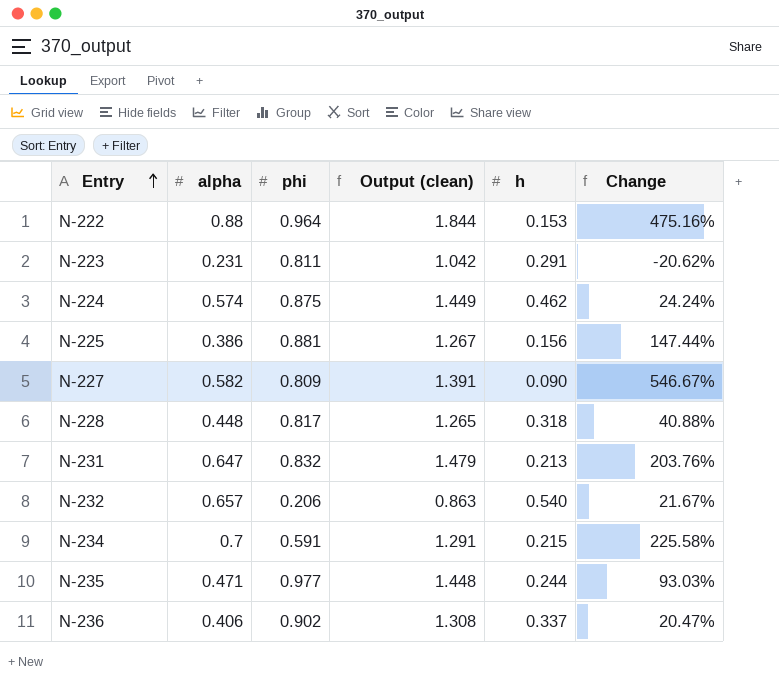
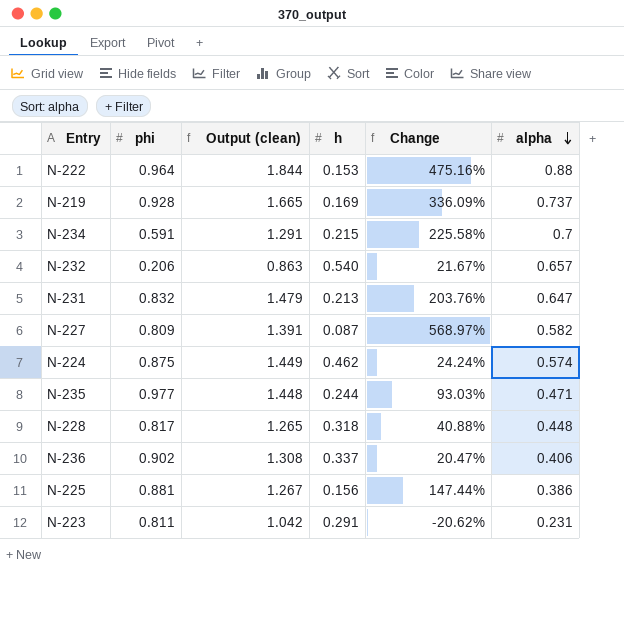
row order: Entry ascending -> alpha descending
column alpha | position: 2 -> 6
row N-219: none -> 0.928 | 1.665 | 0.169 | 336.09% | 0.737
N-227 | h: 0.090 -> 0.087
N-227 | Change: 546.67% -> 568.97%

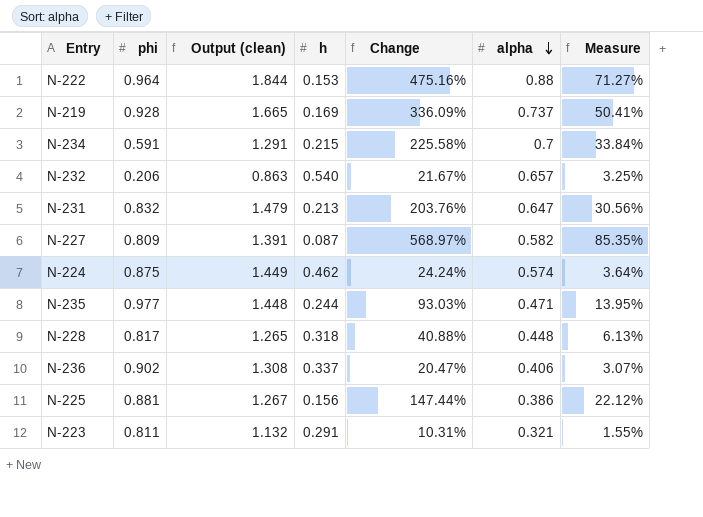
column Measure | formula: none -> [Change] * 0.15
N-223 | Output (clean): 1.042 -> 1.132
N-223 | Change: -20.62% -> 10.31%
N-223 | alpha: 0.231 -> 0.321

